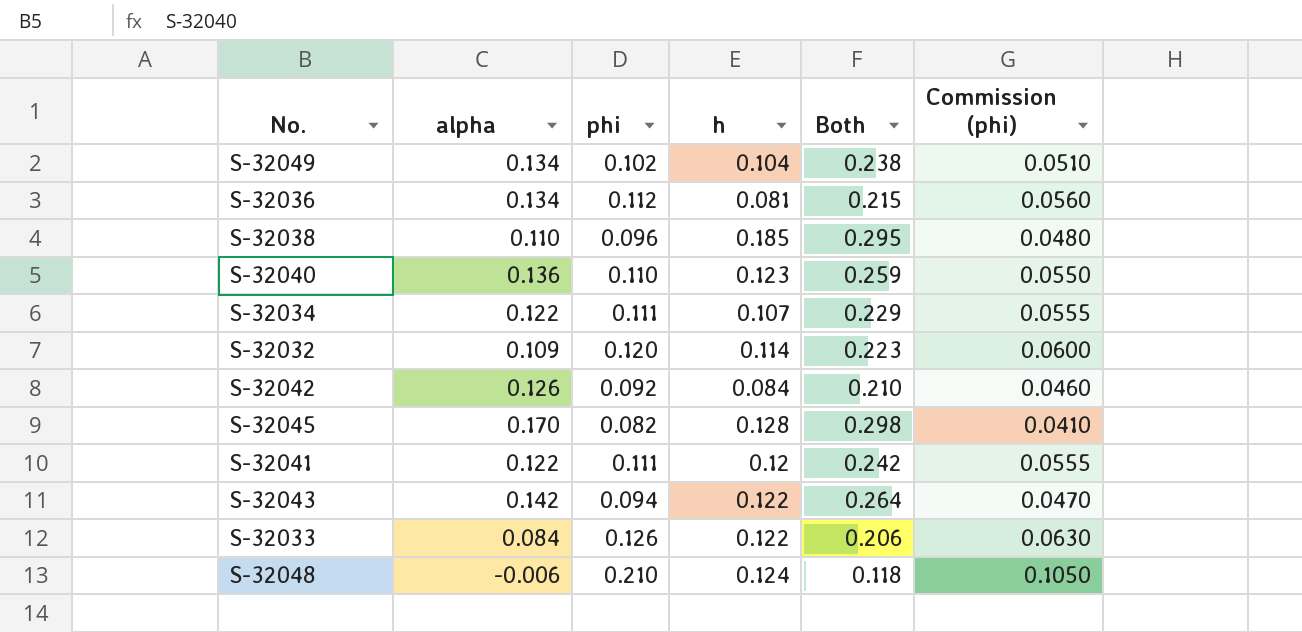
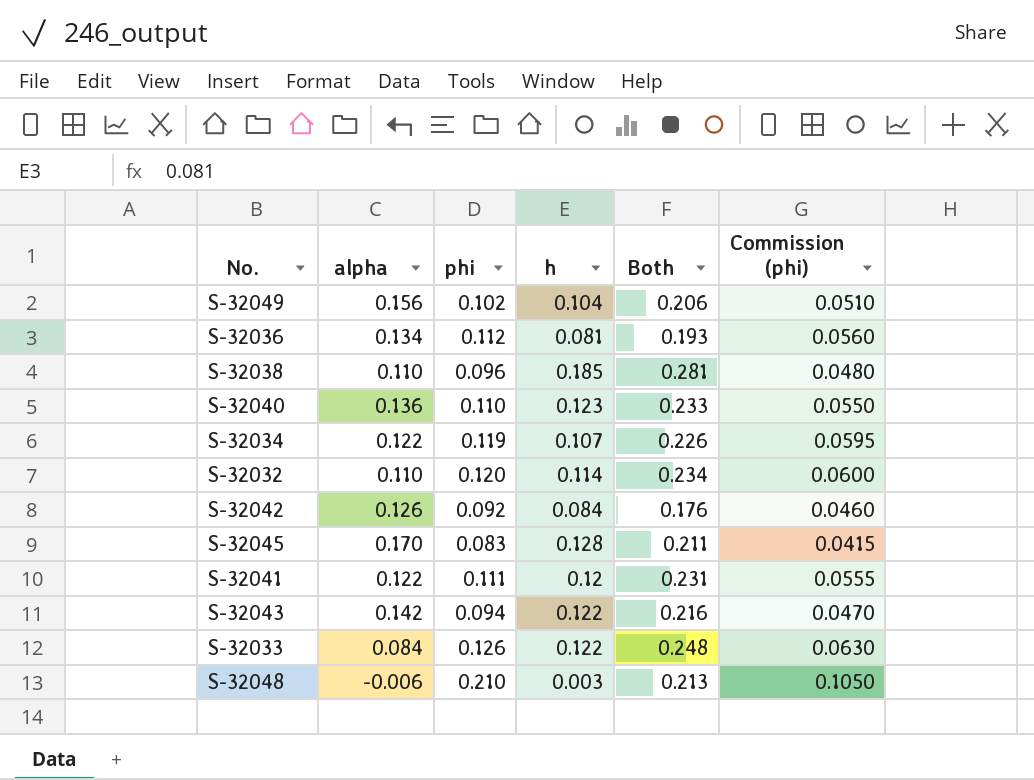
column Both | formula: [alpha] + [h] -> [phi] + [h]
S-32049 | alpha: 0.134 -> 0.156
S-32034 | phi: 0.111 -> 0.119
S-32034 | Commission (phi): 0.0555 -> 0.0595
S-32032 | alpha: 0.109 -> 0.110
S-32045 | phi: 0.082 -> 0.083
S-32045 | Commission (phi): 0.0410 -> 0.0415
S-32048 | h: 0.124 -> 0.003

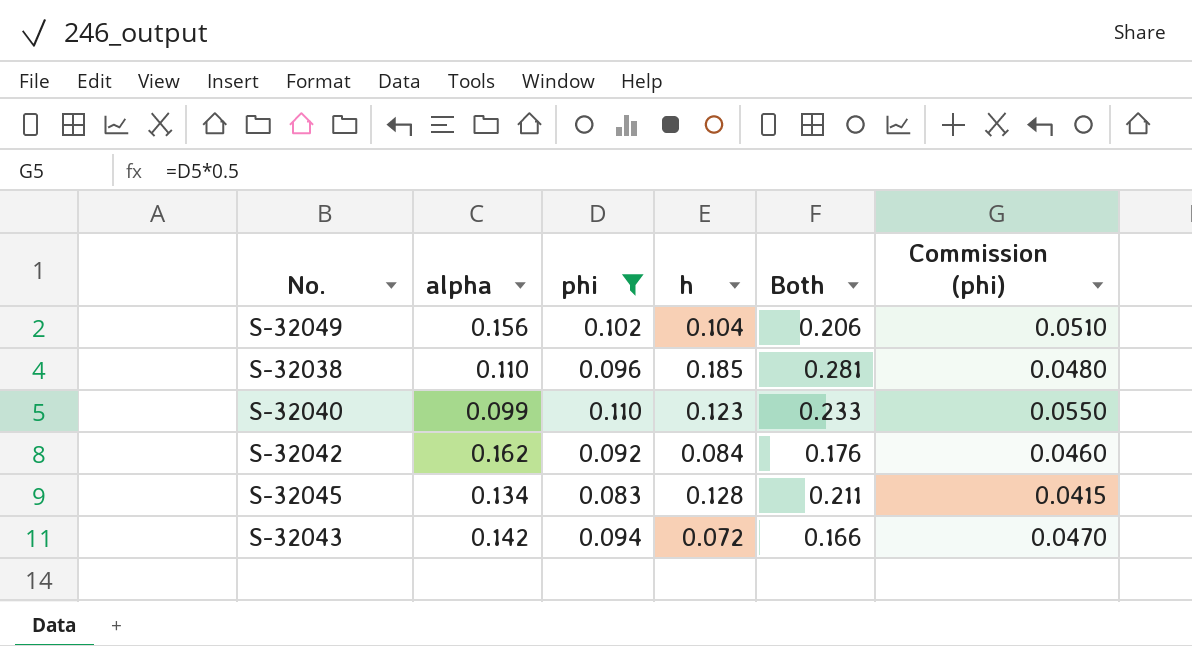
filter: none -> phi <= 0.110
S-32040 | alpha: 0.136 -> 0.099
S-32042 | alpha: 0.126 -> 0.162
S-32045 | alpha: 0.170 -> 0.134
S-32043 | h: 0.122 -> 0.072
S-32043 | Both: 0.216 -> 0.166

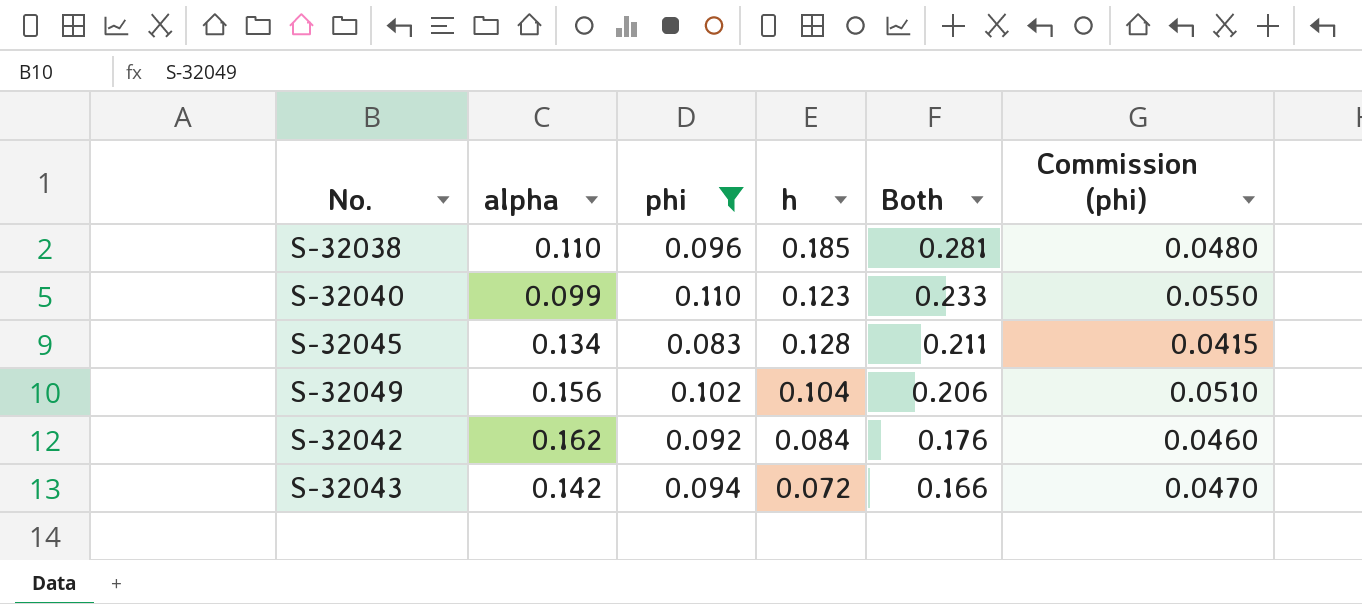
row order: none -> Both descending

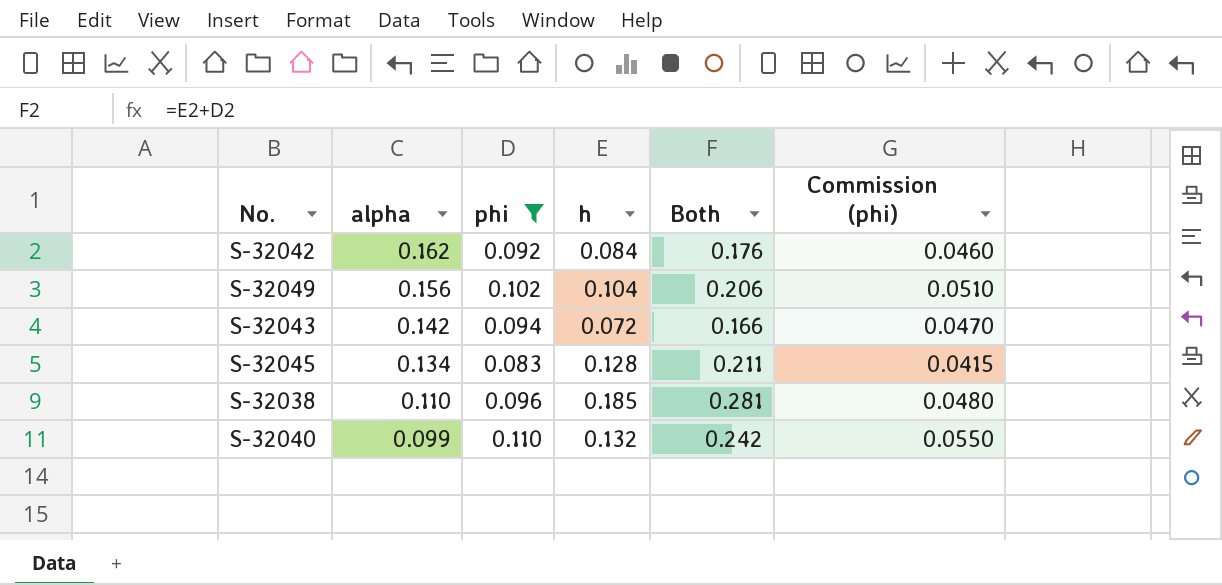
row order: Both descending -> alpha descending
S-32040 | h: 0.123 -> 0.132
S-32040 | Both: 0.233 -> 0.242

